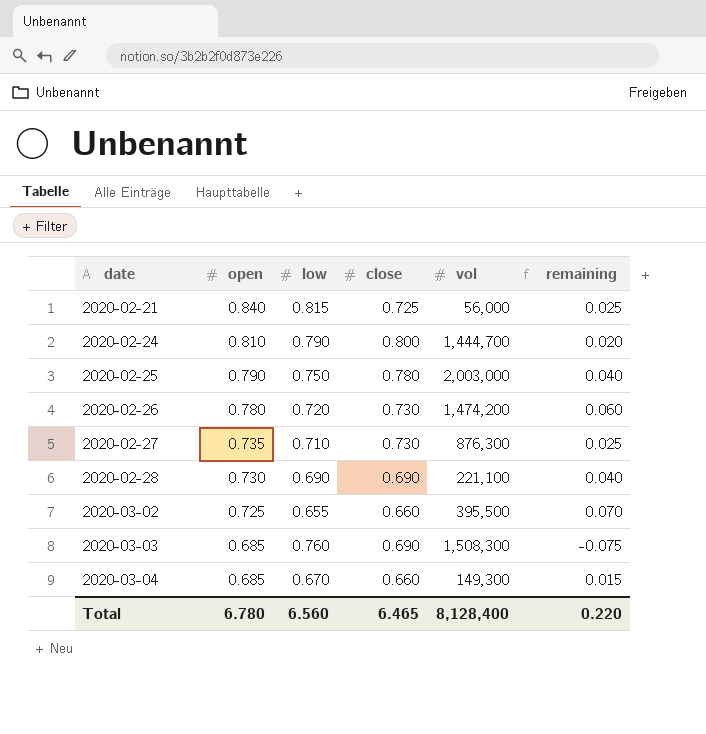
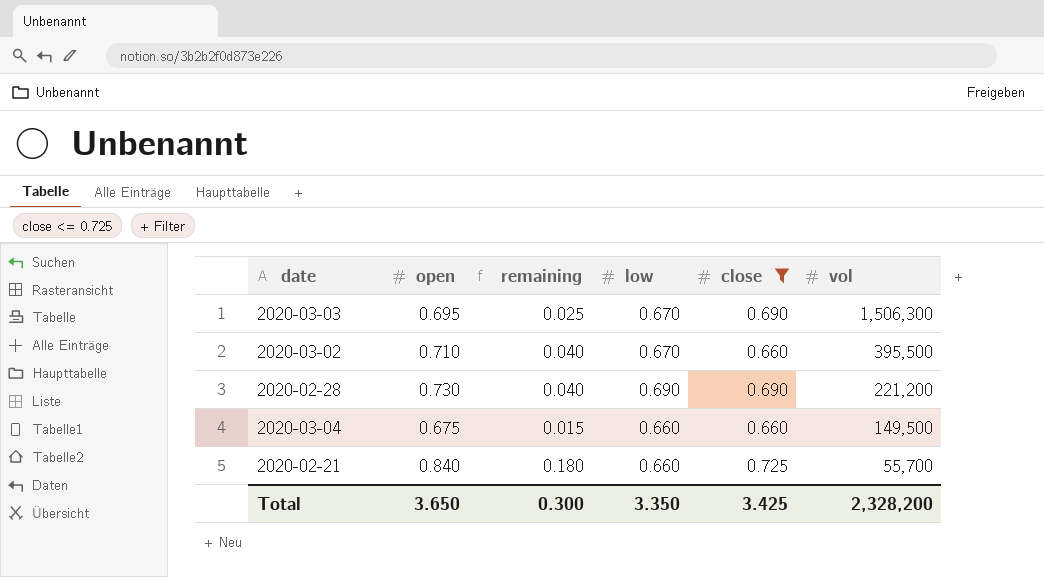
filter: none -> close <= 0.725
row order: date ascending -> vol descending
column remaining | position: 6 -> 3
2020-03-03 | open: 0.685 -> 0.695
2020-03-03 | remaining: -0.075 -> 0.025
2020-03-03 | low: 0.760 -> 0.670
2020-03-03 | vol: 1,508,300 -> 1,506,300
2020-03-02 | open: 0.725 -> 0.710
2020-03-02 | remaining: 0.070 -> 0.040
2020-03-02 | low: 0.655 -> 0.670
2020-02-28 | vol: 221,100 -> 221,200
2020-03-04 | open: 0.685 -> 0.675
2020-03-04 | low: 0.670 -> 0.660
2020-03-04 | vol: 149,300 -> 149,500
2020-02-21 | remaining: 0.025 -> 0.180
2020-02-21 | low: 0.815 -> 0.660
2020-02-21 | vol: 56,000 -> 55,700
Total | open: 6.780 -> 3.650
Total | remaining: 0.220 -> 0.300
Total | low: 6.560 -> 3.350
Total | close: 6.465 -> 3.425
Total | vol: 8,128,400 -> 2,328,200

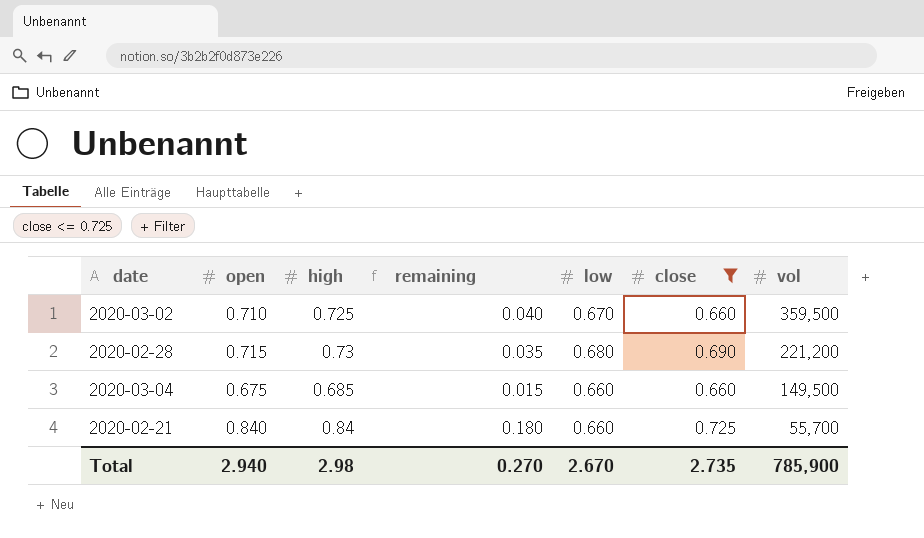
column high | position: none -> 3
row 2020-03-03: 0.695 | 0.025 | 0.670 | 0.690 | 1,506,300 -> none
2020-03-02 | vol: 395,500 -> 359,500
2020-02-28 | open: 0.730 -> 0.715
2020-02-28 | remaining: 0.040 -> 0.035
2020-02-28 | low: 0.690 -> 0.680
Total | open: 3.650 -> 2.940
Total | remaining: 0.300 -> 0.270
Total | low: 3.350 -> 2.670
Total | close: 3.425 -> 2.735
Total | vol: 2,328,200 -> 785,900

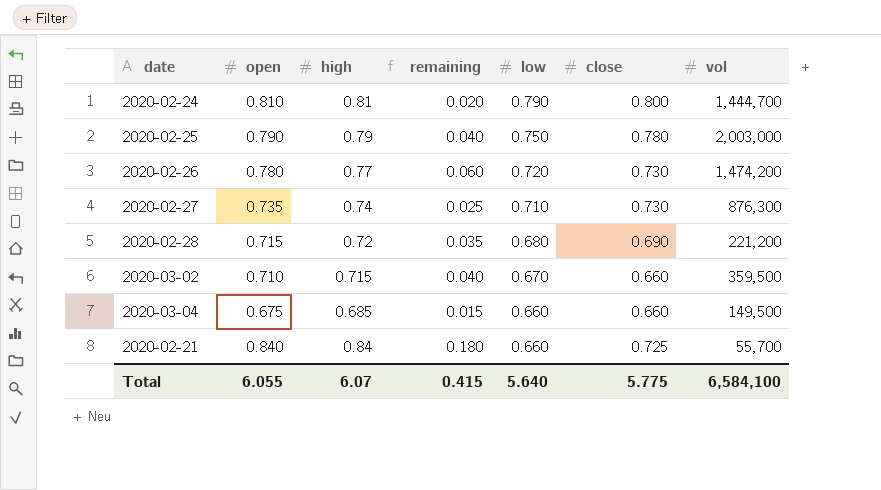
filter: close <= 0.725 -> none
row order: vol descending -> low descending
2020-02-28 | high: 0.73 -> 0.72
2020-03-02 | high: 0.725 -> 0.715
Total | open: 2.940 -> 6.055
Total | high: 2.98 -> 6.07
Total | remaining: 0.270 -> 0.415
Total | low: 2.670 -> 5.640
Total | close: 2.735 -> 5.775
Total | vol: 785,900 -> 6,584,100

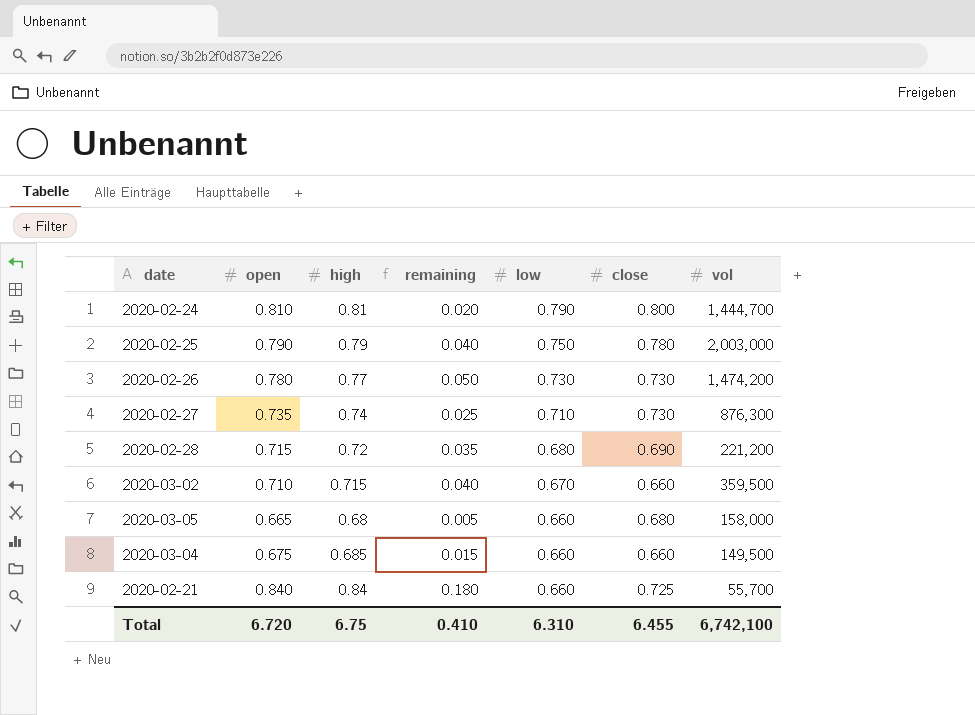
2020-02-26 | remaining: 0.060 -> 0.050
2020-02-26 | low: 0.720 -> 0.730
row 2020-03-05: none -> 0.665 | 0.68 | 0.005 | 0.660 | 0.680 | 158,000
Total | open: 6.055 -> 6.720
Total | high: 6.07 -> 6.75
Total | remaining: 0.415 -> 0.410
Total | low: 5.640 -> 6.310
Total | close: 5.775 -> 6.455
Total | vol: 6,584,100 -> 6,742,100

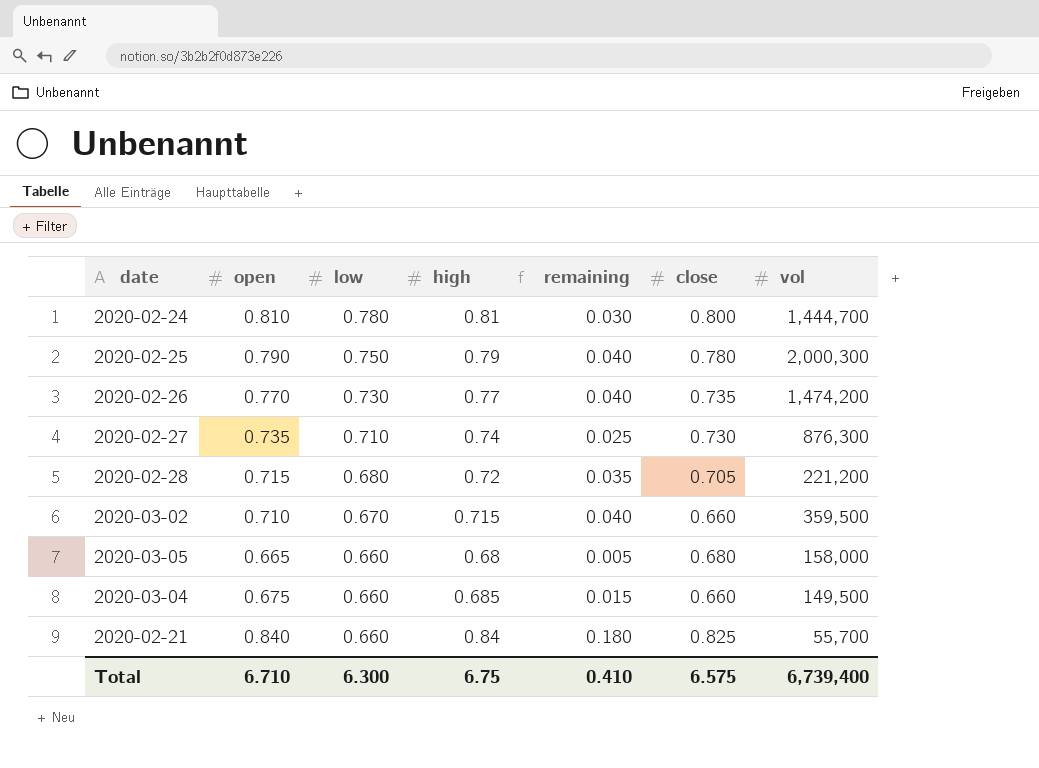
column low | position: 5 -> 3
2020-02-24 | low: 0.790 -> 0.780
2020-02-24 | remaining: 0.020 -> 0.030
2020-02-25 | vol: 2,003,000 -> 2,000,300
2020-02-26 | open: 0.780 -> 0.770
2020-02-26 | remaining: 0.050 -> 0.040
2020-02-26 | close: 0.730 -> 0.735
2020-02-28 | close: 0.690 -> 0.705
2020-02-21 | close: 0.725 -> 0.825
Total | open: 6.720 -> 6.710
Total | low: 6.310 -> 6.300
Total | close: 6.455 -> 6.575
Total | vol: 6,742,100 -> 6,739,400

